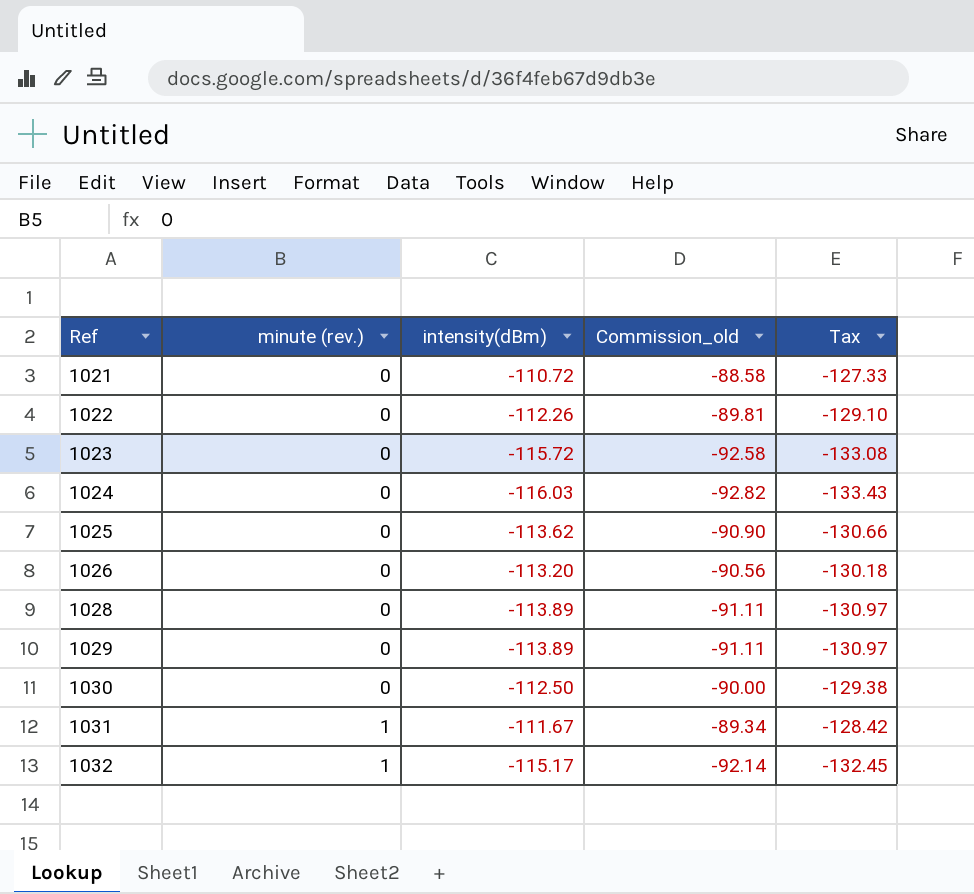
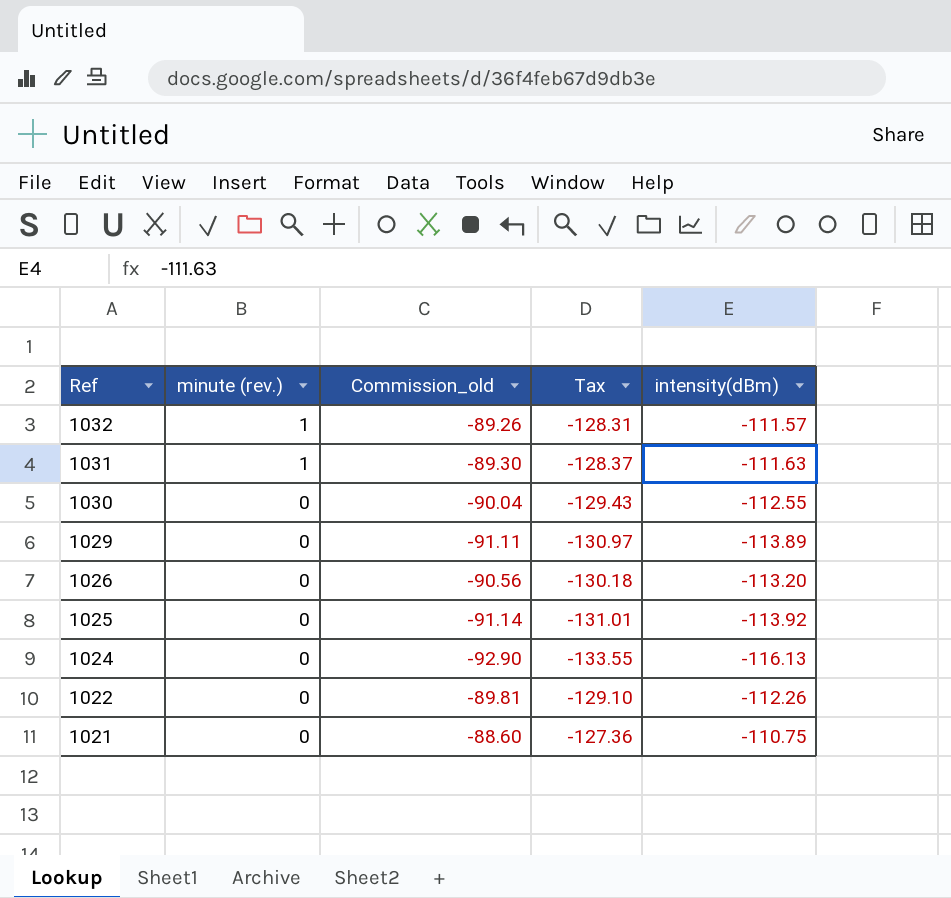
row order: Ref ascending -> Ref descending
column intensity(dBm) | position: 3 -> 5
row 1023: 0 | -115.72 | -92.58 | -133.08 -> none
row 1028: 0 | -113.89 | -91.11 | -130.97 -> none
1032 | Commission_old: -92.14 -> -89.26
1032 | Tax: -132.45 -> -128.31
1032 | intensity(dBm): -115.17 -> -111.57
1031 | Commission_old: -89.34 -> -89.30
1031 | Tax: -128.42 -> -128.37
1031 | intensity(dBm): -111.67 -> -111.63
1030 | Commission_old: -90.00 -> -90.04
1030 | Tax: -129.38 -> -129.43
1030 | intensity(dBm): -112.50 -> -112.55
1025 | Commission_old: -90.90 -> -91.14
1025 | Tax: -130.66 -> -131.01
1025 | intensity(dBm): -113.62 -> -113.92
1024 | Commission_old: -92.82 -> -92.90
1024 | Tax: -133.43 -> -133.55
1024 | intensity(dBm): -116.03 -> -116.13
1021 | Commission_old: -88.58 -> -88.60
1021 | Tax: -127.33 -> -127.36
1021 | intensity(dBm): -110.72 -> -110.75

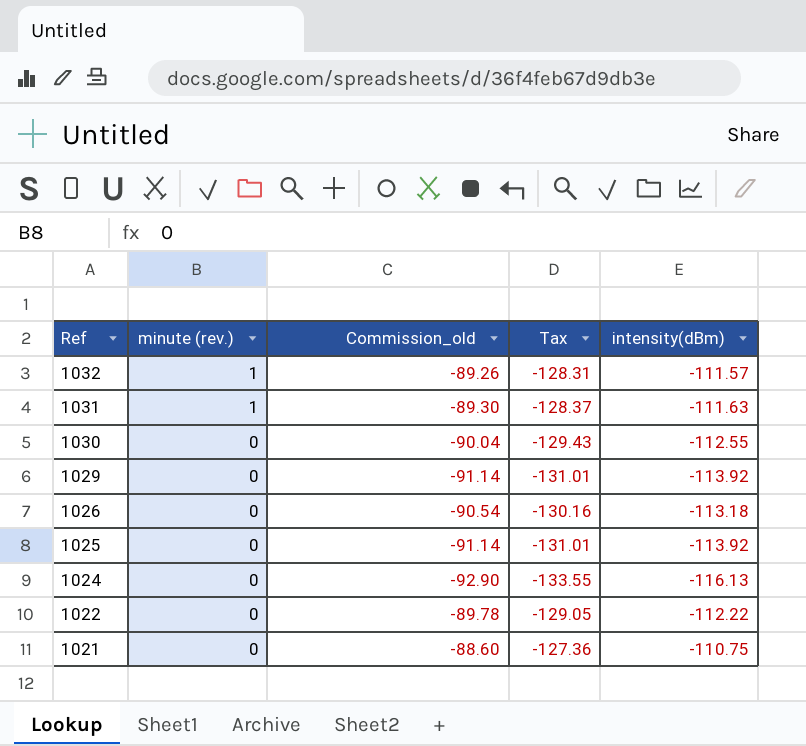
1029 | Commission_old: -91.11 -> -91.14
1029 | Tax: -130.97 -> -131.01
1029 | intensity(dBm): -113.89 -> -113.92
1026 | Commission_old: -90.56 -> -90.54
1026 | Tax: -130.18 -> -130.16
1026 | intensity(dBm): -113.20 -> -113.18
1022 | Commission_old: -89.81 -> -89.78
1022 | Tax: -129.10 -> -129.05
1022 | intensity(dBm): -112.26 -> -112.22

